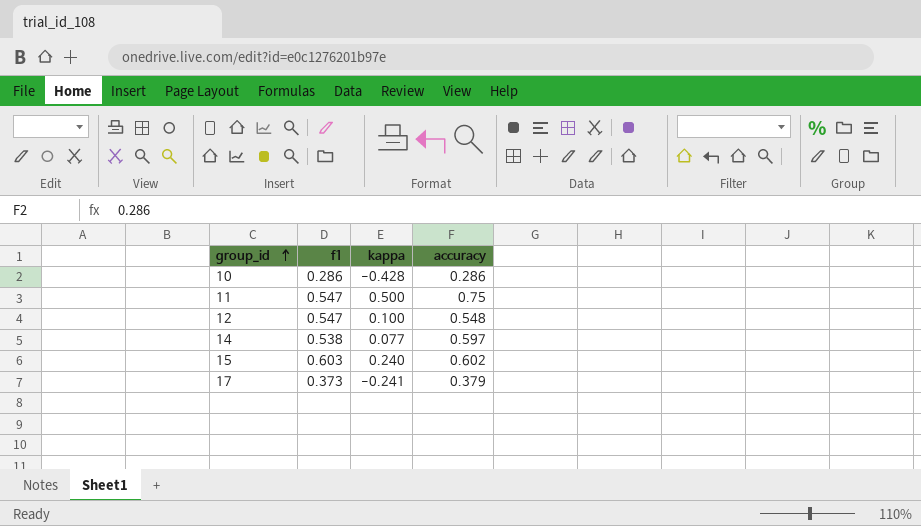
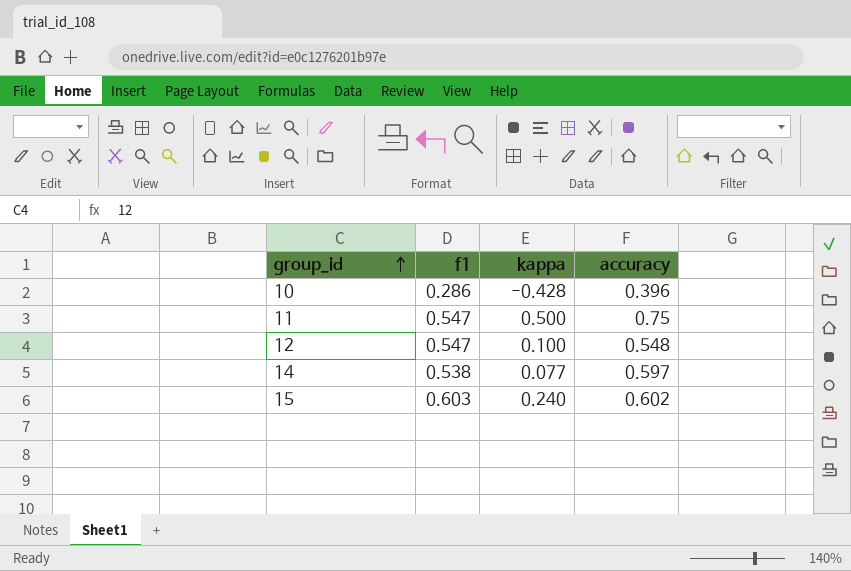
row 17: 0.373 | -0.241 | 0.379 -> none
10 | accuracy: 0.286 -> 0.396

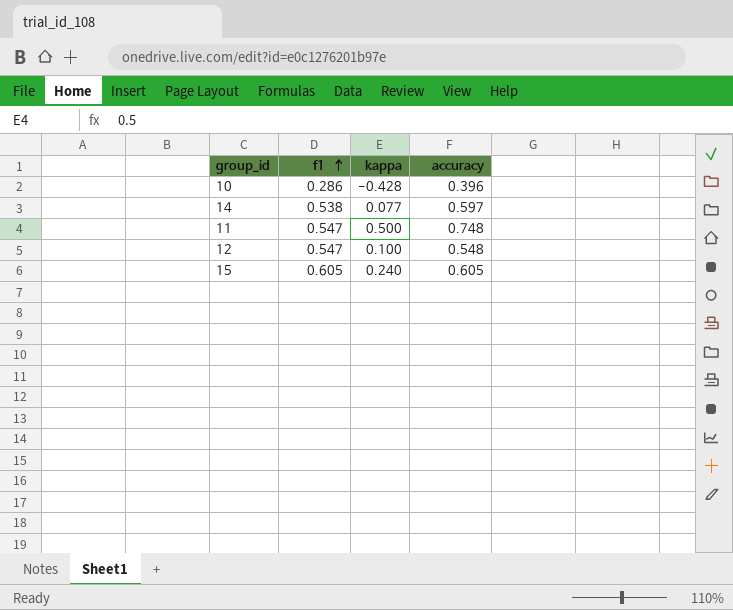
row order: group_id ascending -> f1 ascending
11 | accuracy: 0.75 -> 0.748
15 | f1: 0.603 -> 0.605
15 | accuracy: 0.602 -> 0.605

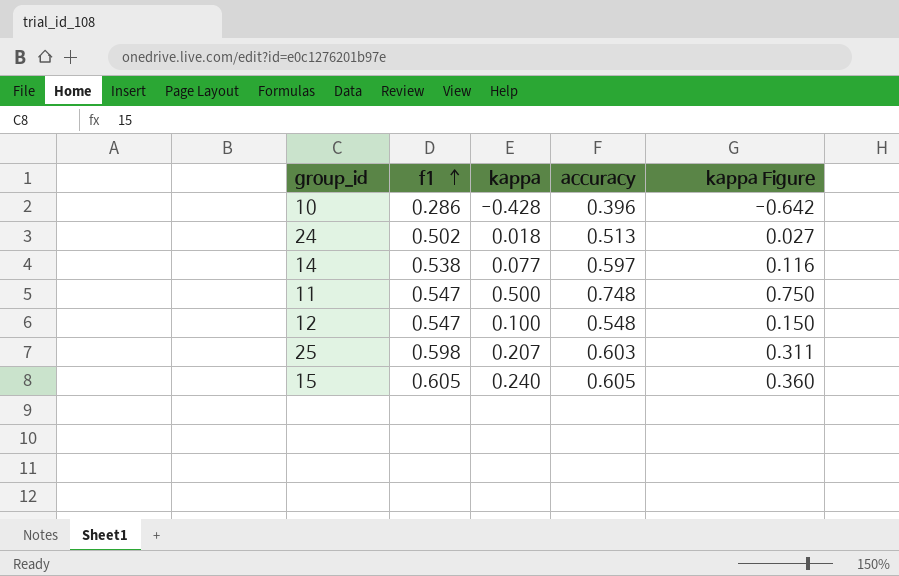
column kappa Figure | formula: none -> [kappa] * 1.5
row 24: none -> 0.502 | 0.018 | 0.513 | 0.027
row 25: none -> 0.598 | 0.207 | 0.603 | 0.311

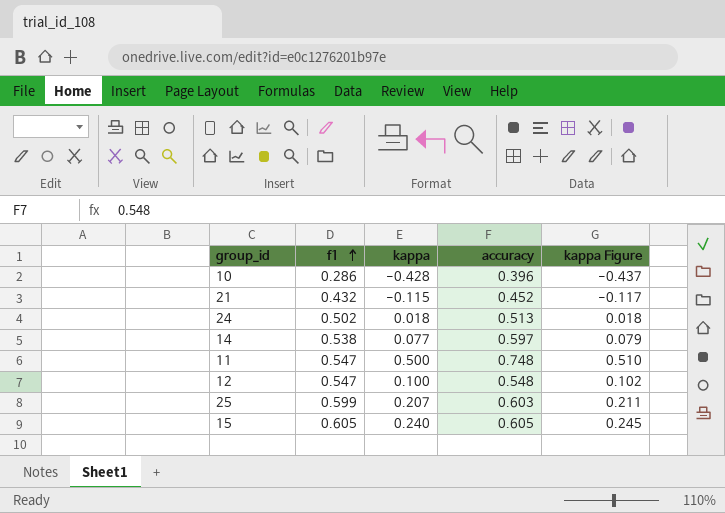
column kappa Figure | formula: [kappa] * 1.5 -> [kappa] * 1.02
row 21: none -> 0.432 | -0.115 | 0.452 | -0.117
25 | f1: 0.598 -> 0.599

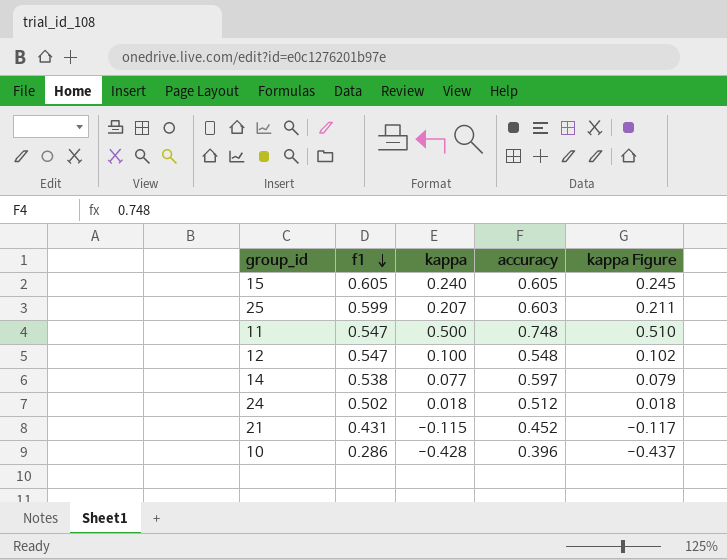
row order: f1 ascending -> f1 descending
24 | accuracy: 0.513 -> 0.512
21 | f1: 0.432 -> 0.431

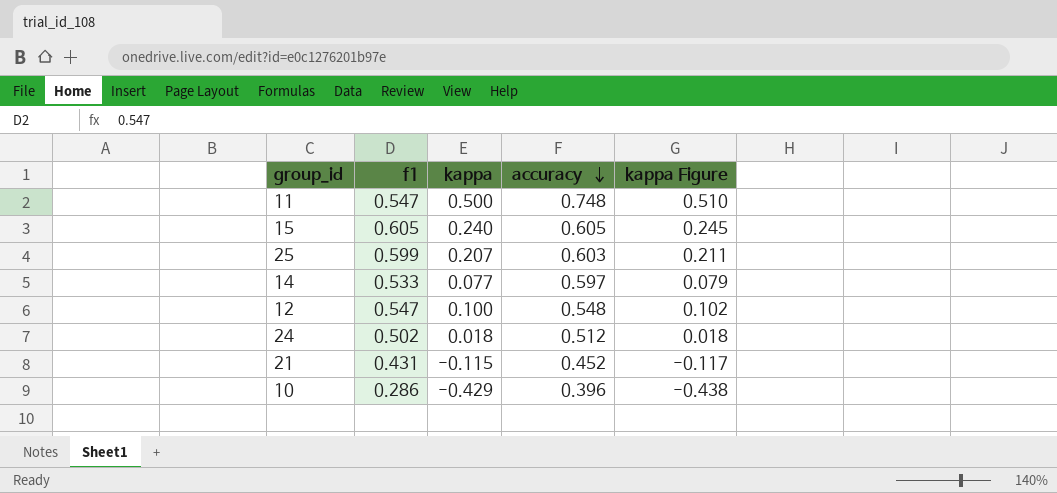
row order: f1 descending -> accuracy descending
14 | f1: 0.538 -> 0.533
10 | kappa: -0.428 -> -0.429
10 | kappa Figure: -0.437 -> -0.438

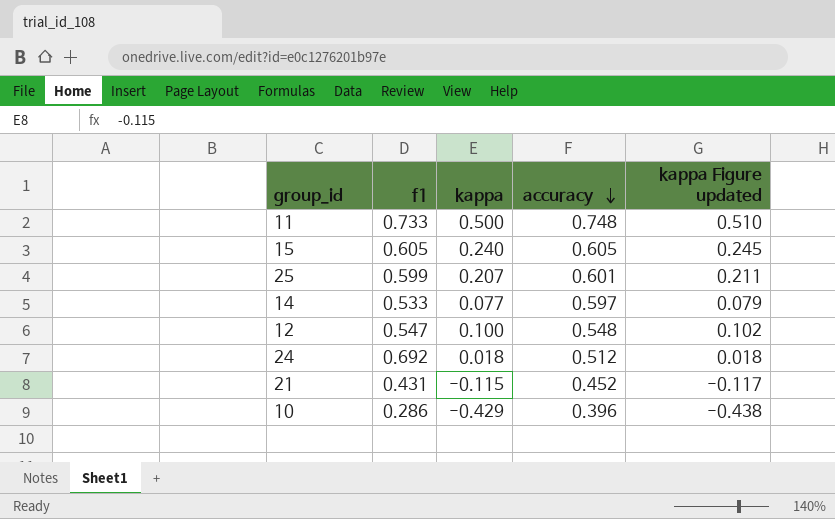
column name: kappa Figure -> kappa Figure updated
11 | f1: 0.547 -> 0.733
25 | accuracy: 0.603 -> 0.601
24 | f1: 0.502 -> 0.692

